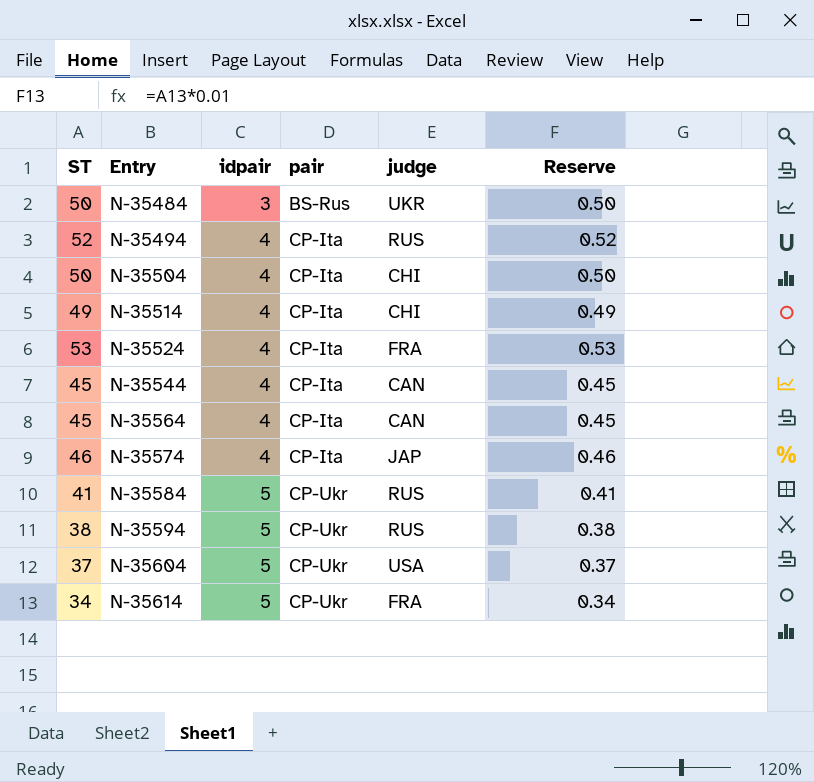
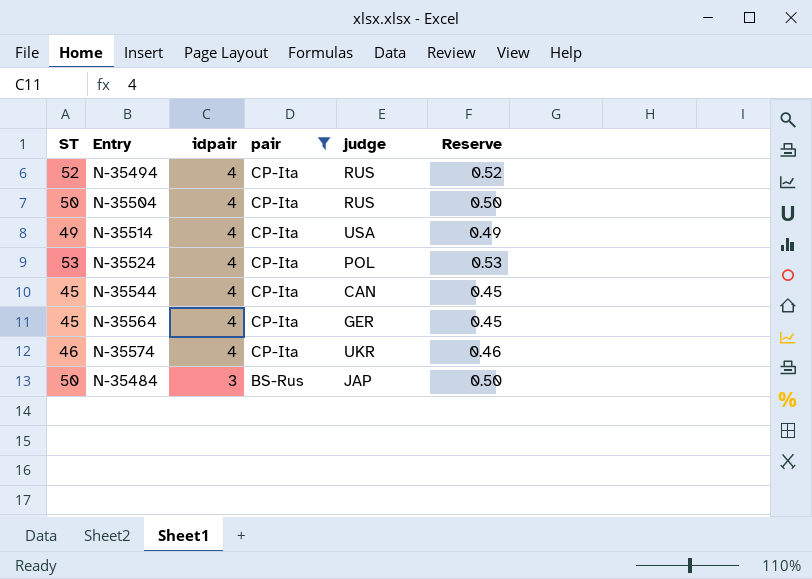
filter: none -> pair != CP-Ukr
row order: Entry ascending -> idpair descending
N-35504 | judge: CHI -> RUS
N-35514 | judge: CHI -> USA
N-35524 | judge: FRA -> POL
N-35564 | judge: CAN -> GER
N-35574 | judge: JAP -> UKR
N-35484 | judge: UKR -> JAP

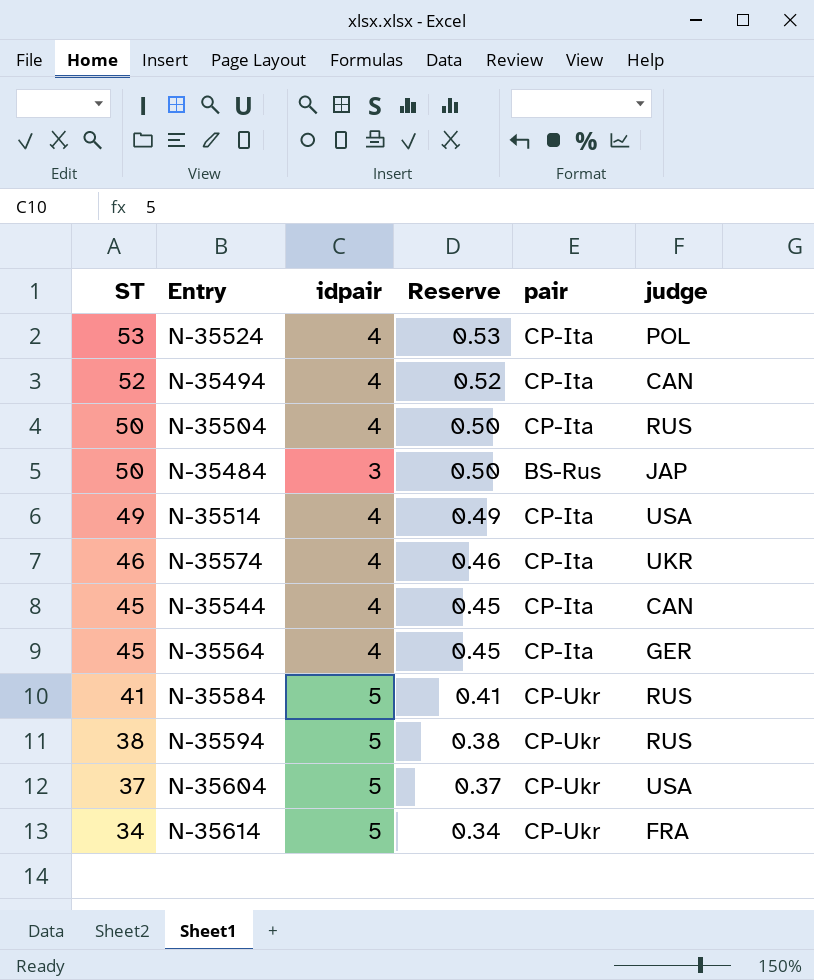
filter: pair != CP-Ukr -> none
row order: idpair descending -> ST descending
column Reserve | position: 6 -> 4
N-35494 | judge: RUS -> CAN

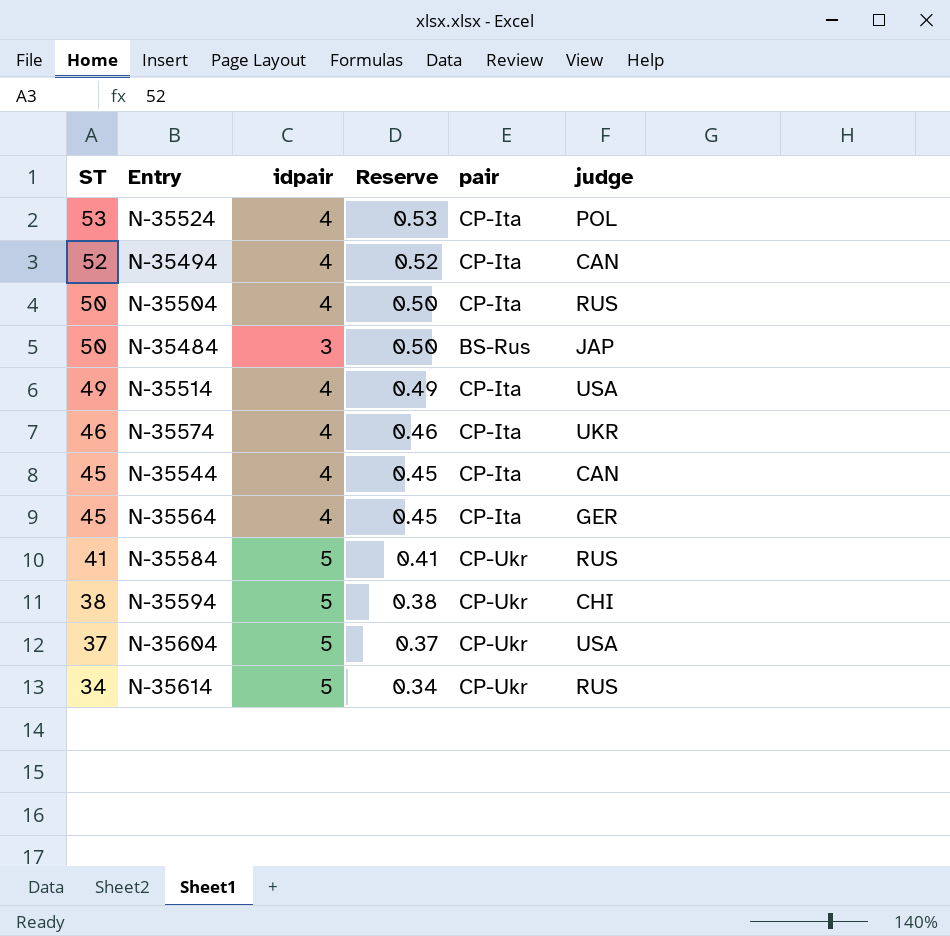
N-35594 | judge: RUS -> CHI
N-35614 | judge: FRA -> RUS

